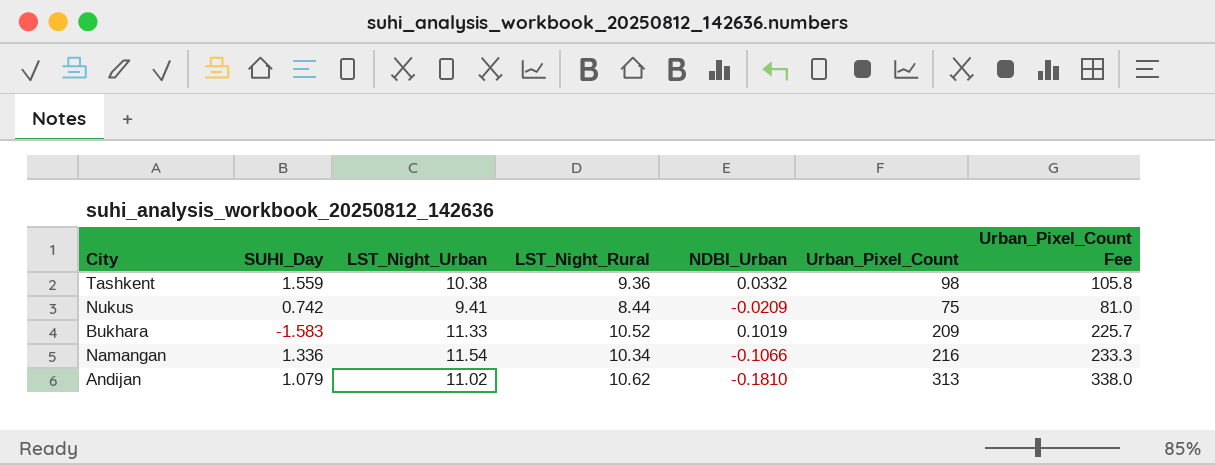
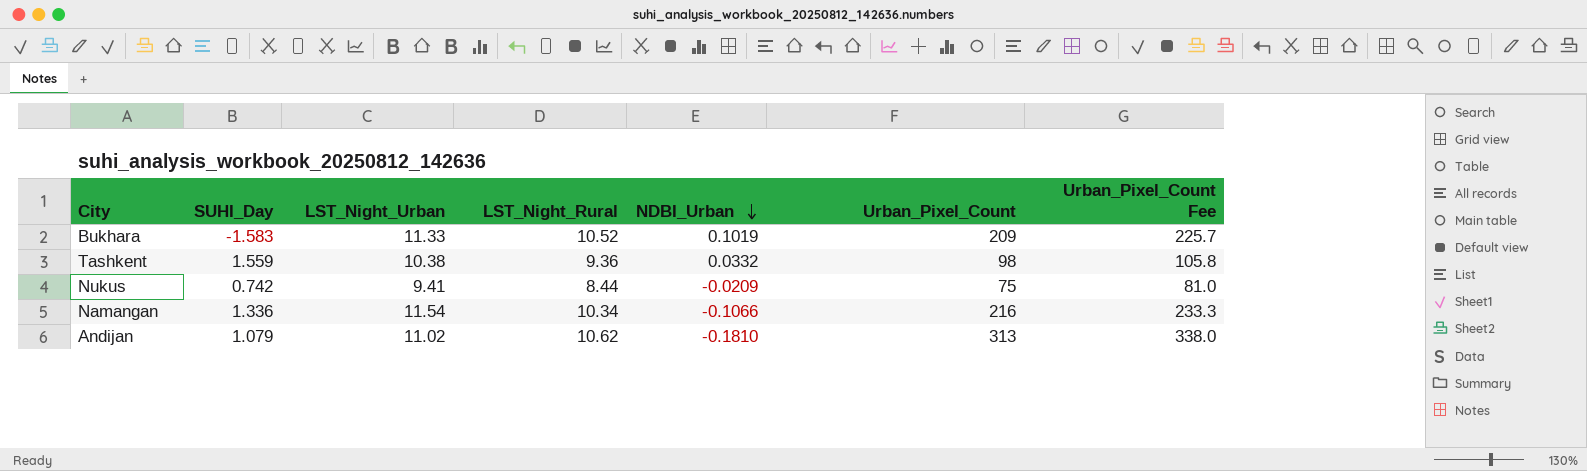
row order: none -> NDBI_Urban descending

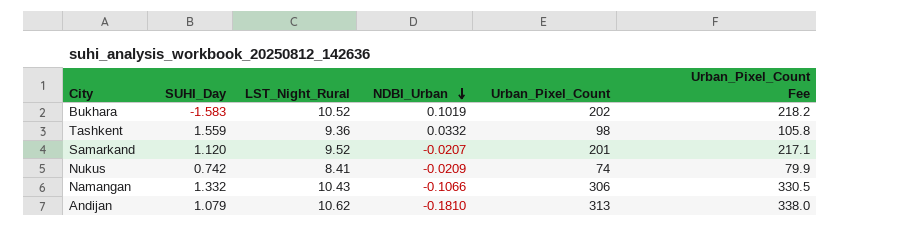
column LST_Night_Urban | position: 3 -> none
Bukhara | Urban_Pixel_Count: 209 -> 202
Bukhara | Urban_Pixel_Count Fee: 225.7 -> 218.2
row Samarkand: none -> 1.120 | 9.52 | -0.0207 | 201 | 217.1
Nukus | LST_Night_Rural: 8.44 -> 8.41
Nukus | Urban_Pixel_Count: 75 -> 74
Nukus | Urban_Pixel_Count Fee: 81.0 -> 79.9
Namangan | SUHI_Day: 1.336 -> 1.332
Namangan | LST_Night_Rural: 10.34 -> 10.43
Namangan | Urban_Pixel_Count: 216 -> 306
Namangan | Urban_Pixel_Count Fee: 233.3 -> 330.5

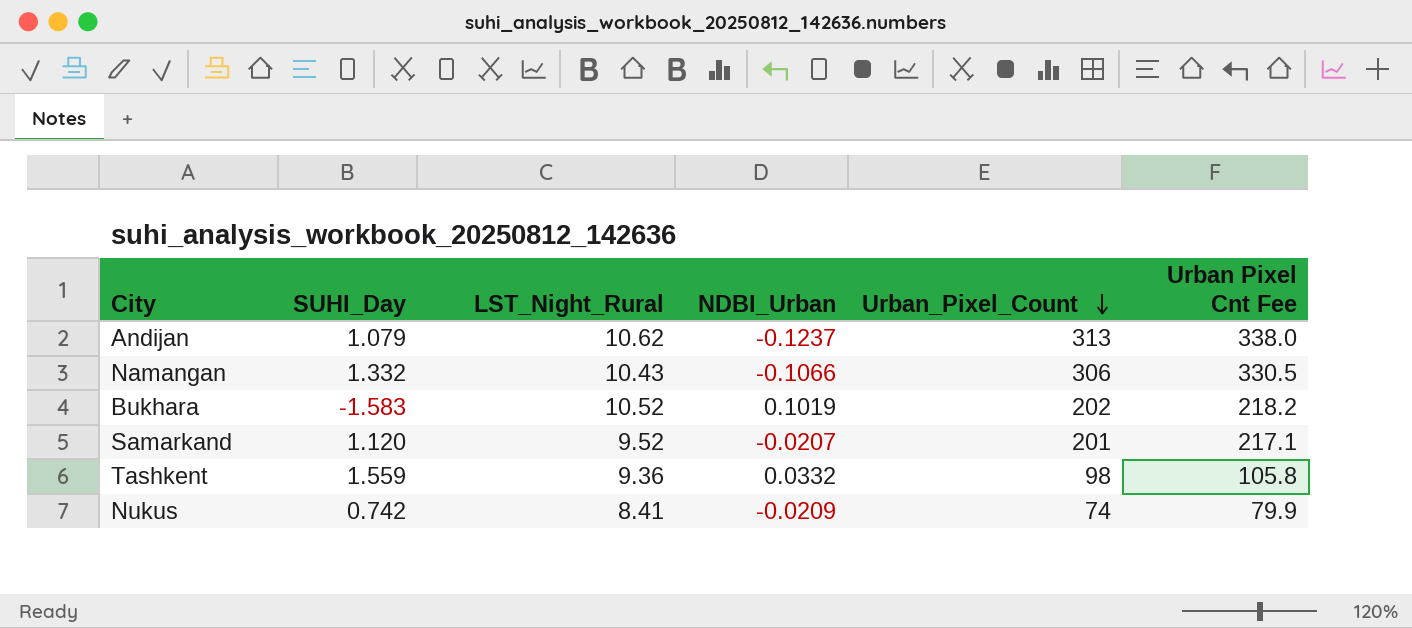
row order: NDBI_Urban descending -> Urban_Pixel_Count descending
column name: Urban_Pixel_Count Fee -> Urban Pixel Cnt Fee
Andijan | NDBI_Urban: -0.1810 -> -0.1237

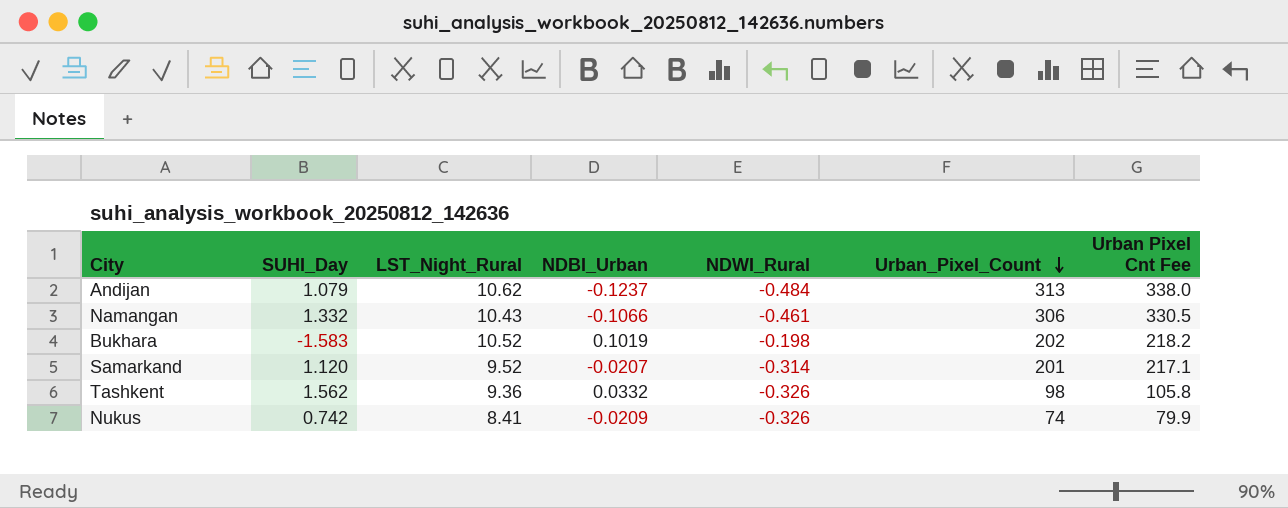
column NDWI_Rural | position: none -> 5
Tashkent | SUHI_Day: 1.559 -> 1.562

